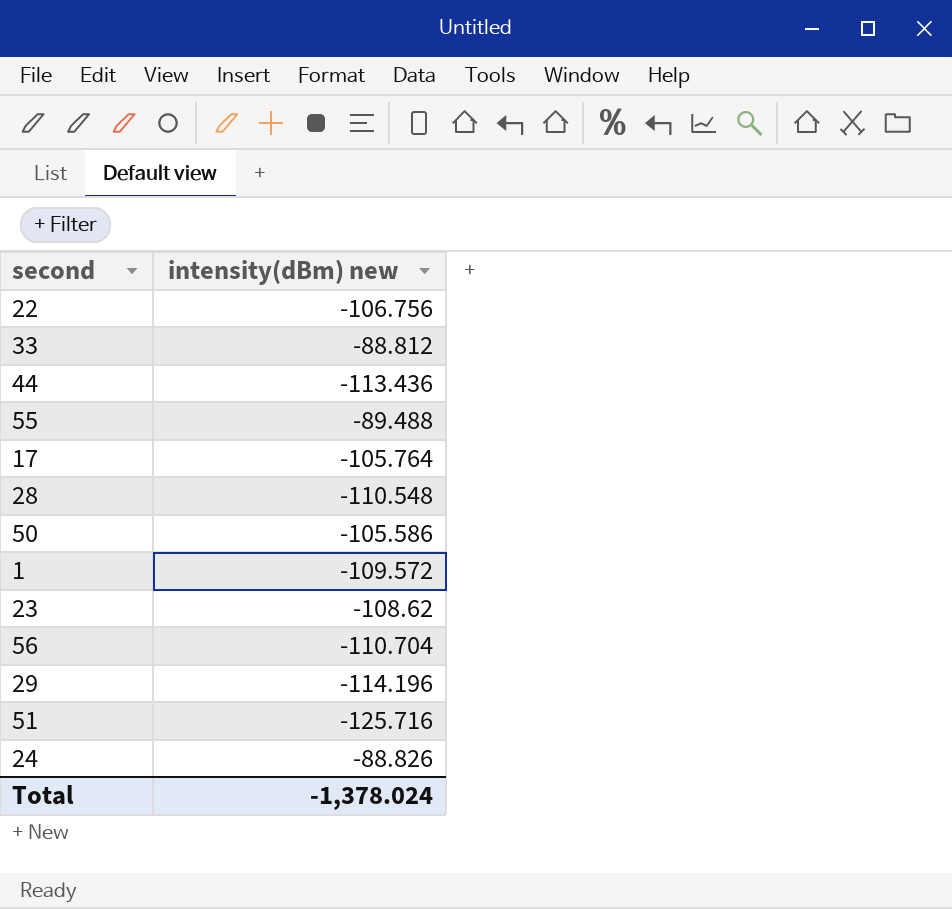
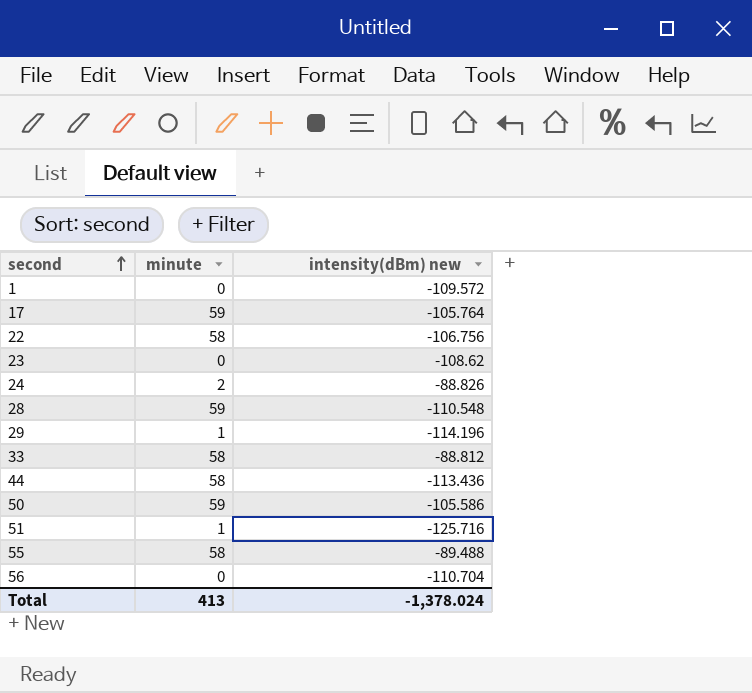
row order: none -> second ascending
column minute | position: none -> 2

